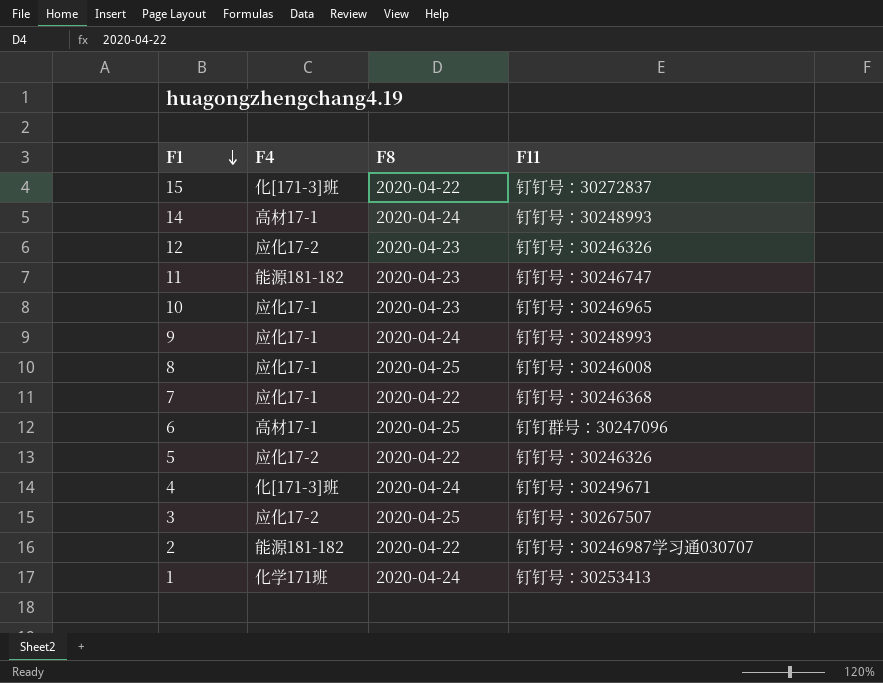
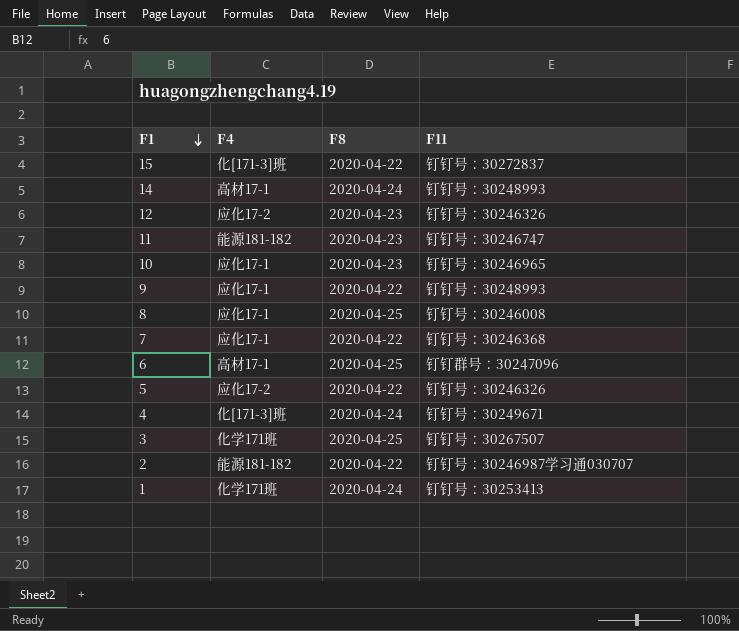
9 | F8: 2020-04-24 -> 2020-04-22
3 | F4: 应化17-2 -> 化学171班

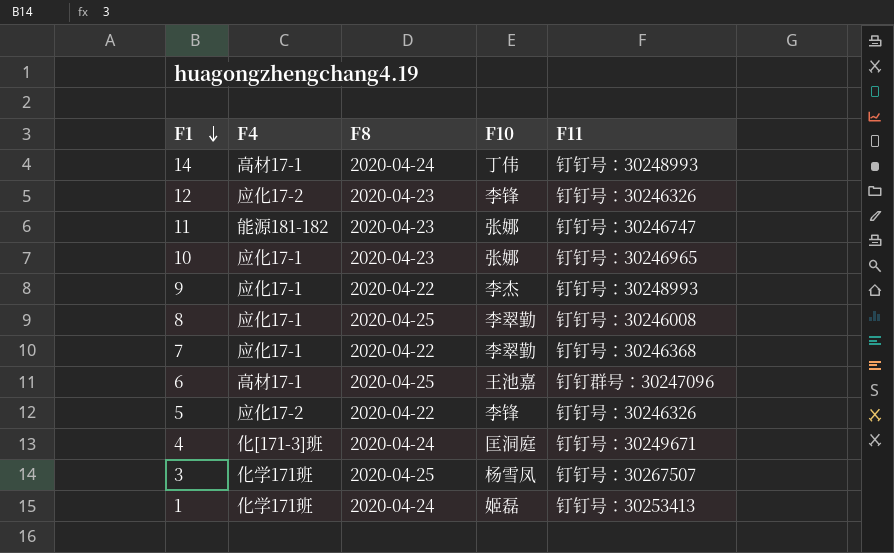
column F10 | position: none -> 4
row 15: 化[171-3]班 | 2020-04-22 | 钉钉号：30272837 -> none
row 2: 能源181-182 | 2020-04-22 | 钉钉号：30246987学习通030707 -> none

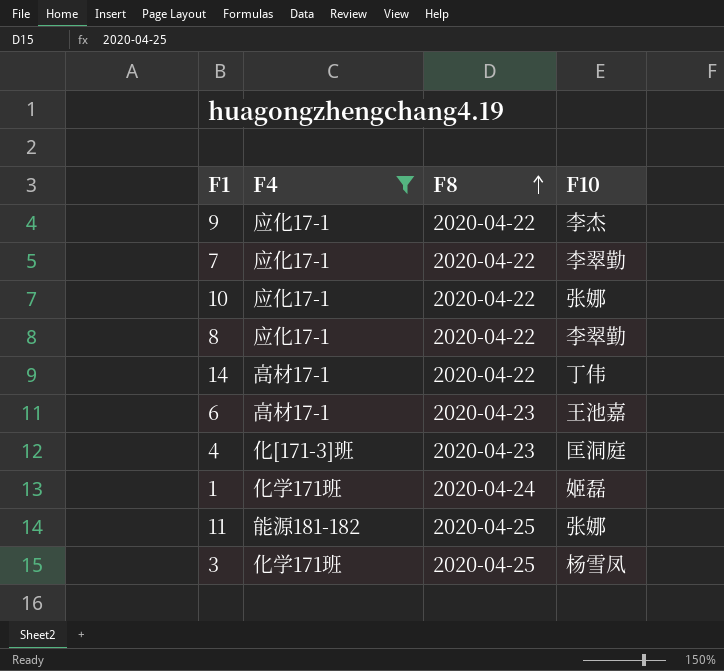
filter: none -> F4 != 应化17-2
row order: F1 descending -> F8 ascending
column F11 | position: 5 -> none
10 | F8: 2020-04-23 -> 2020-04-22
8 | F8: 2020-04-25 -> 2020-04-22
14 | F8: 2020-04-24 -> 2020-04-22
6 | F8: 2020-04-25 -> 2020-04-23
4 | F8: 2020-04-24 -> 2020-04-23
11 | F8: 2020-04-23 -> 2020-04-25

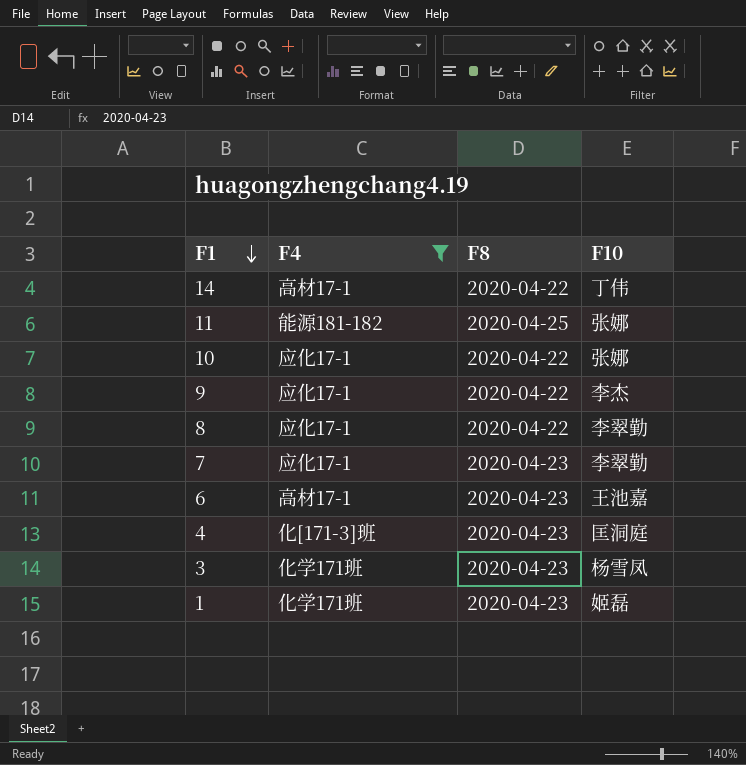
row order: F8 ascending -> F1 descending
7 | F8: 2020-04-22 -> 2020-04-23
3 | F8: 2020-04-25 -> 2020-04-23
1 | F8: 2020-04-24 -> 2020-04-23

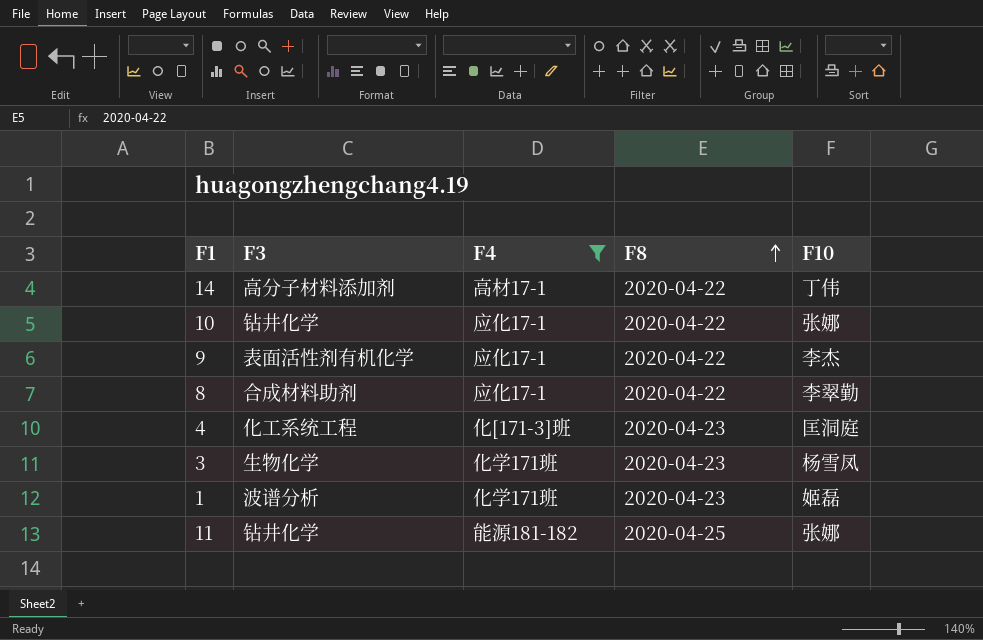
row order: F1 descending -> F8 ascending
column F3 | position: none -> 2
row 7: 应化17-1 | 2020-04-23 | 李翠勤 -> none
row 6: 高材17-1 | 2020-04-23 | 王池嘉 -> none

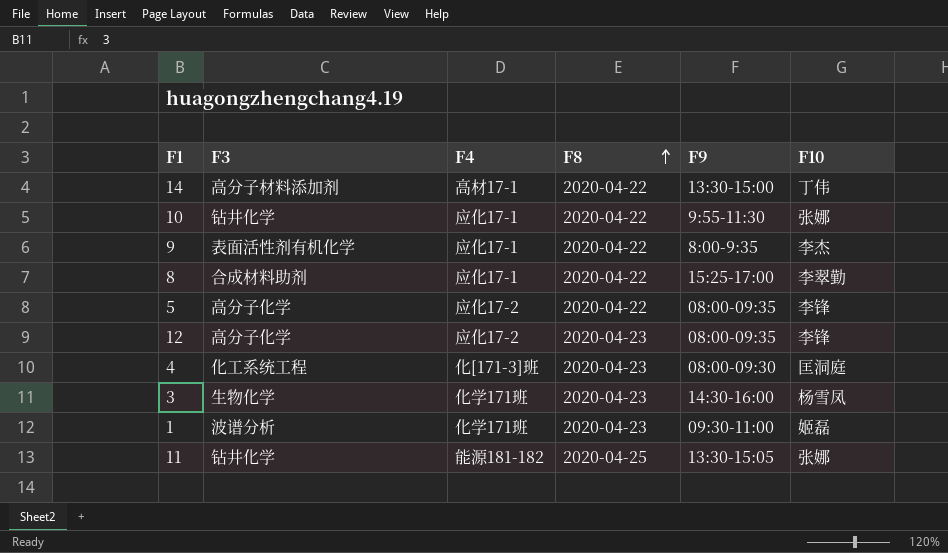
filter: F4 != 应化17-2 -> none
column F9 | position: none -> 5

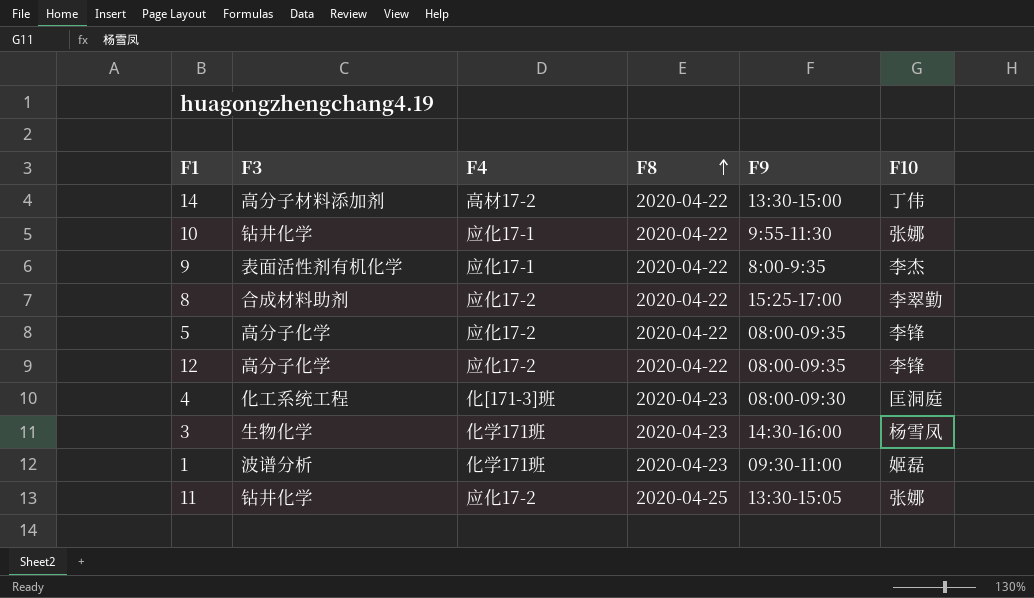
14 | F4: 高材17-1 -> 高材17-2
8 | F4: 应化17-1 -> 应化17-2
12 | F8: 2020-04-23 -> 2020-04-22
11 | F4: 能源181-182 -> 应化17-2

